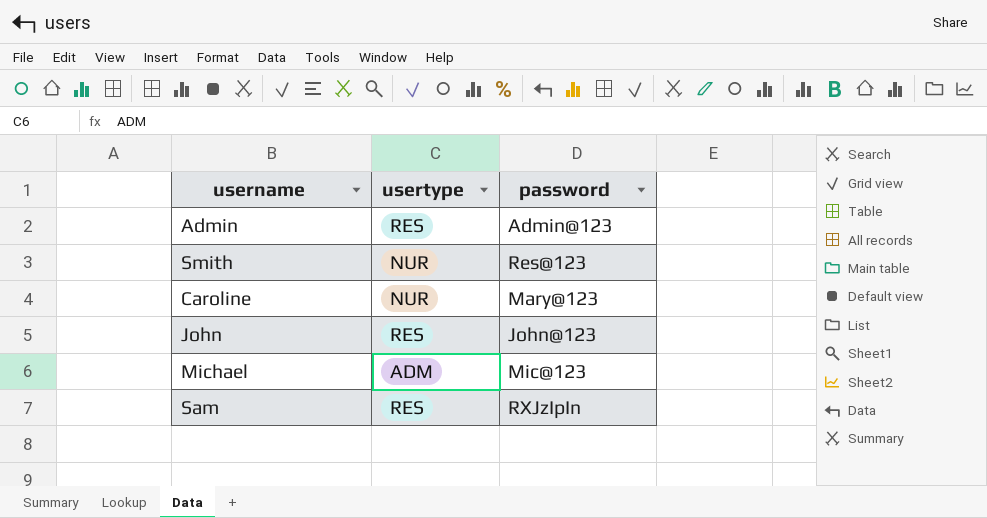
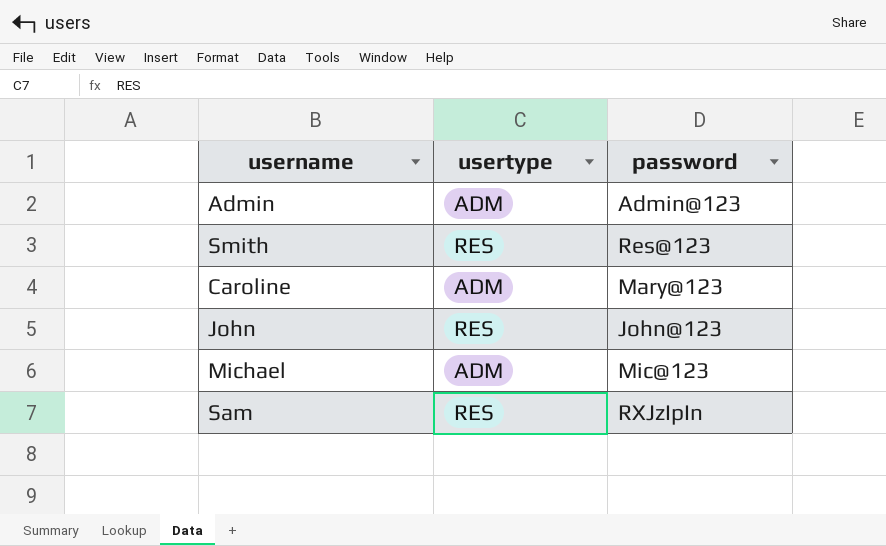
Admin | usertype: RES -> ADM
Smith | usertype: NUR -> RES
Caroline | usertype: NUR -> ADM

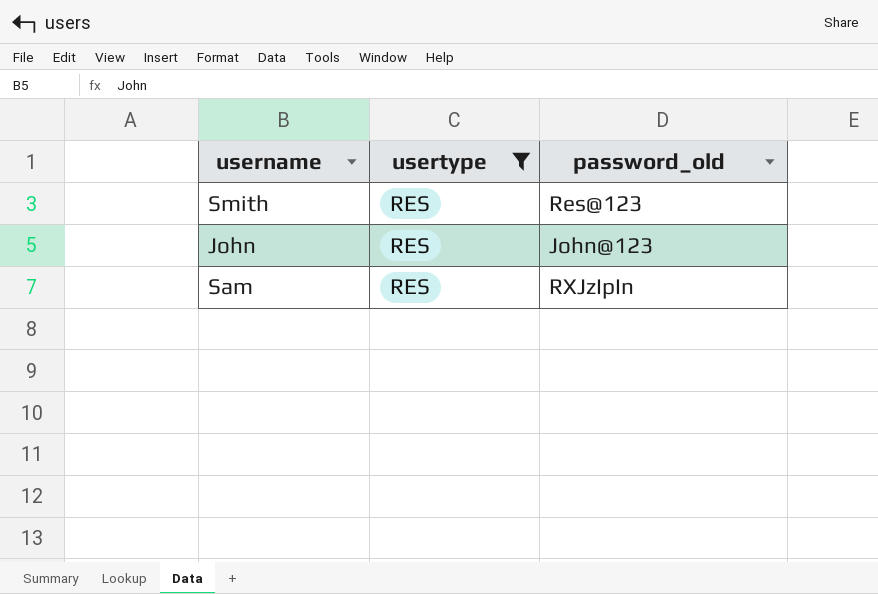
filter: none -> usertype = RES
column name: password -> password_old

